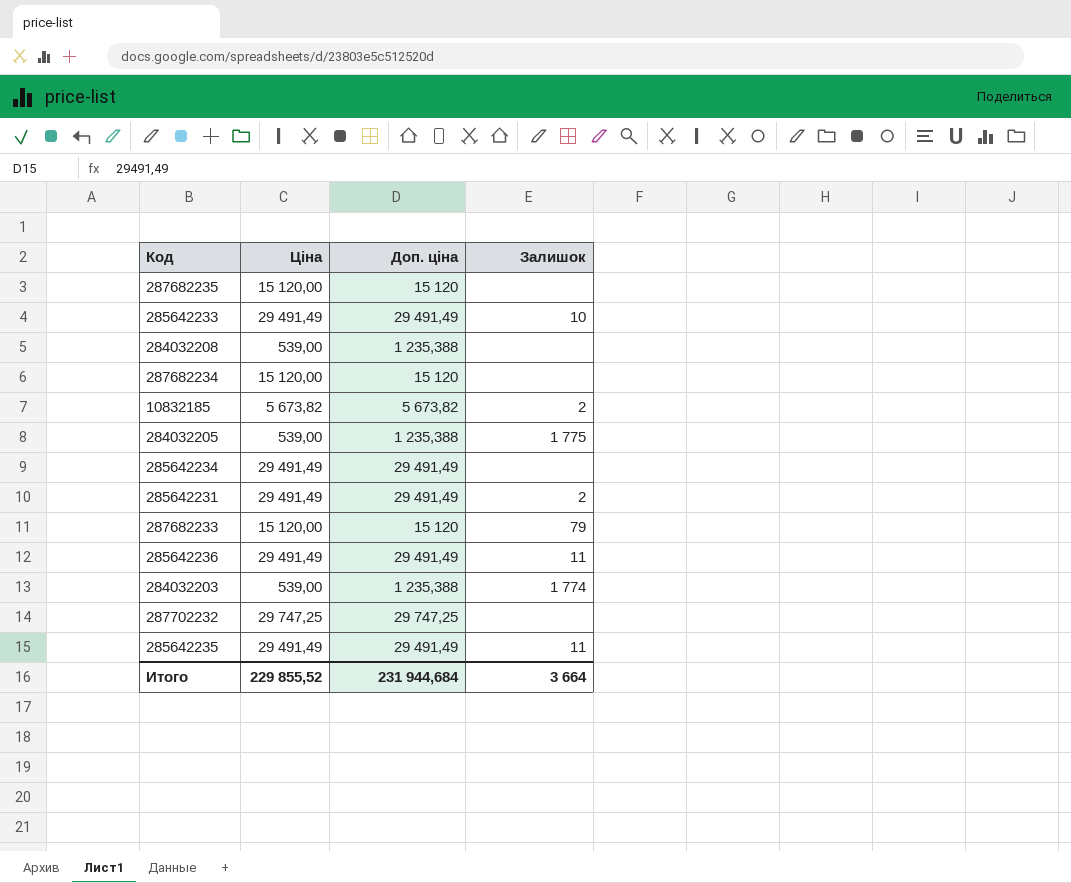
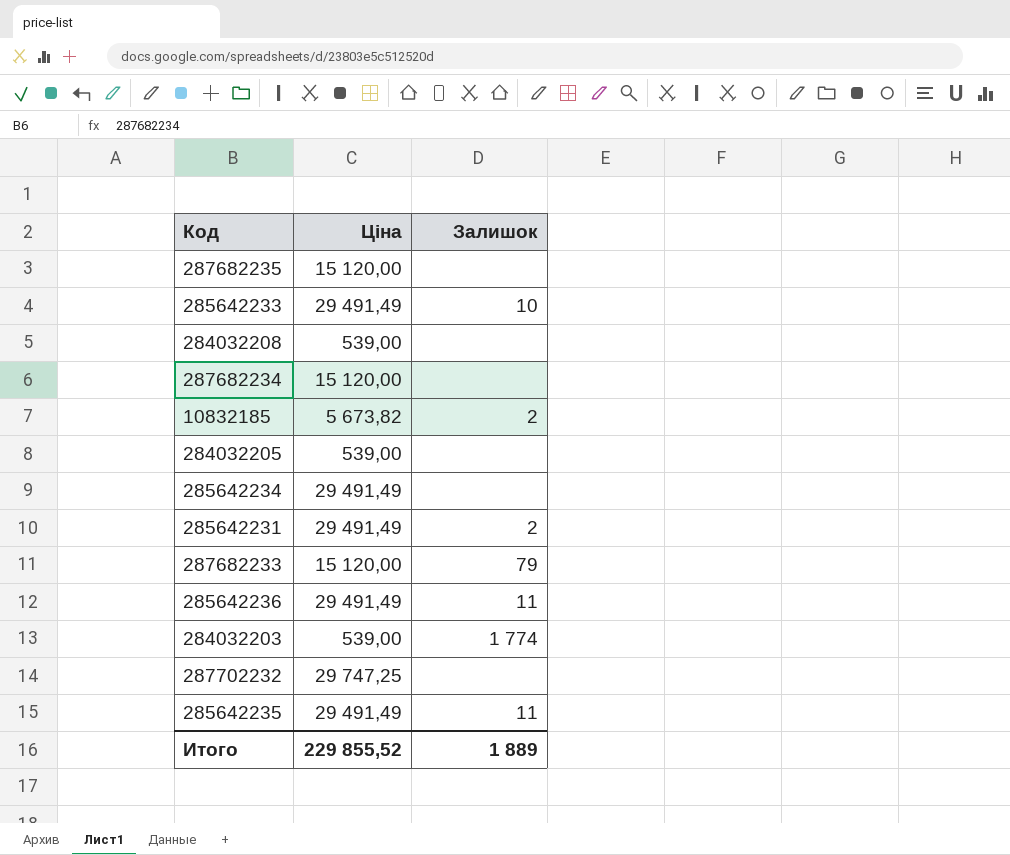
column Доп. ціна | position: 3 -> none
284032205 | Залишок: 1 775 -> none
Итого | Залишок: 3 664 -> 1 889

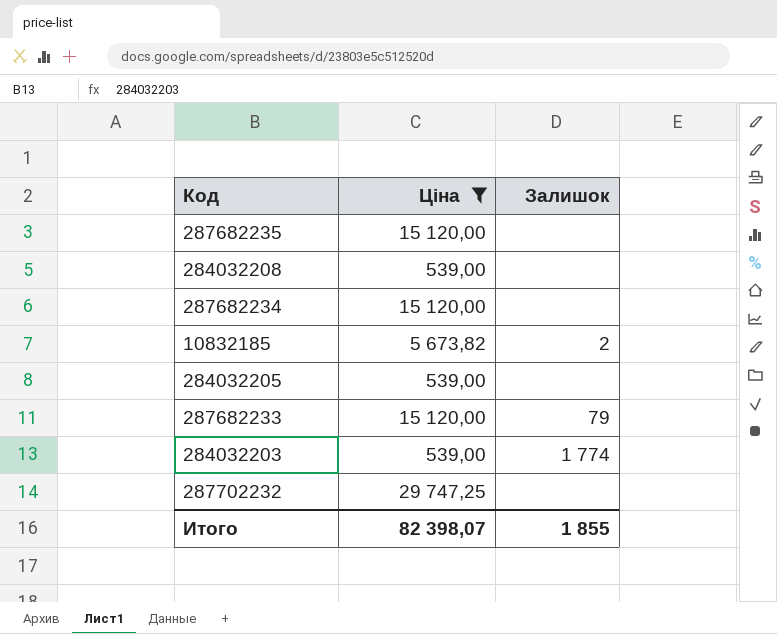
filter: none -> Ціна != 29 491,49
Итого | Ціна: 229 855,52 -> 82 398,07
Итого | Залишок: 1 889 -> 1 855

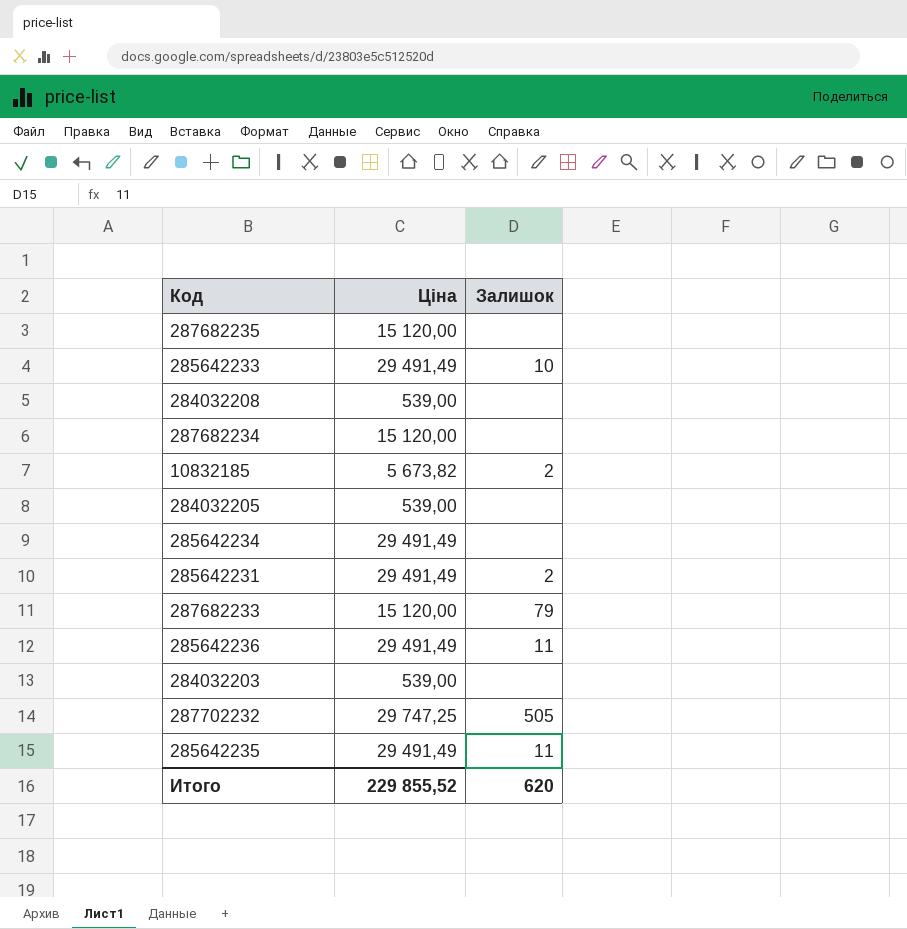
filter: Ціна != 29 491,49 -> none
284032203 | Залишок: 1 774 -> none
287702232 | Залишок: none -> 505
Итого | Ціна: 82 398,07 -> 229 855,52
Итого | Залишок: 1 855 -> 620

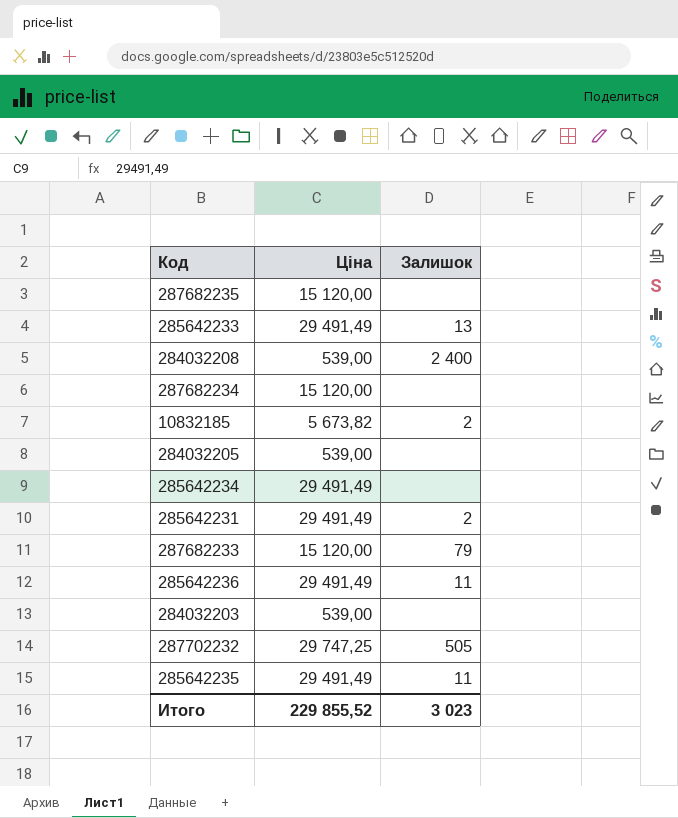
285642233 | Залишок: 10 -> 13
284032208 | Залишок: none -> 2 400
Итого | Залишок: 620 -> 3 023

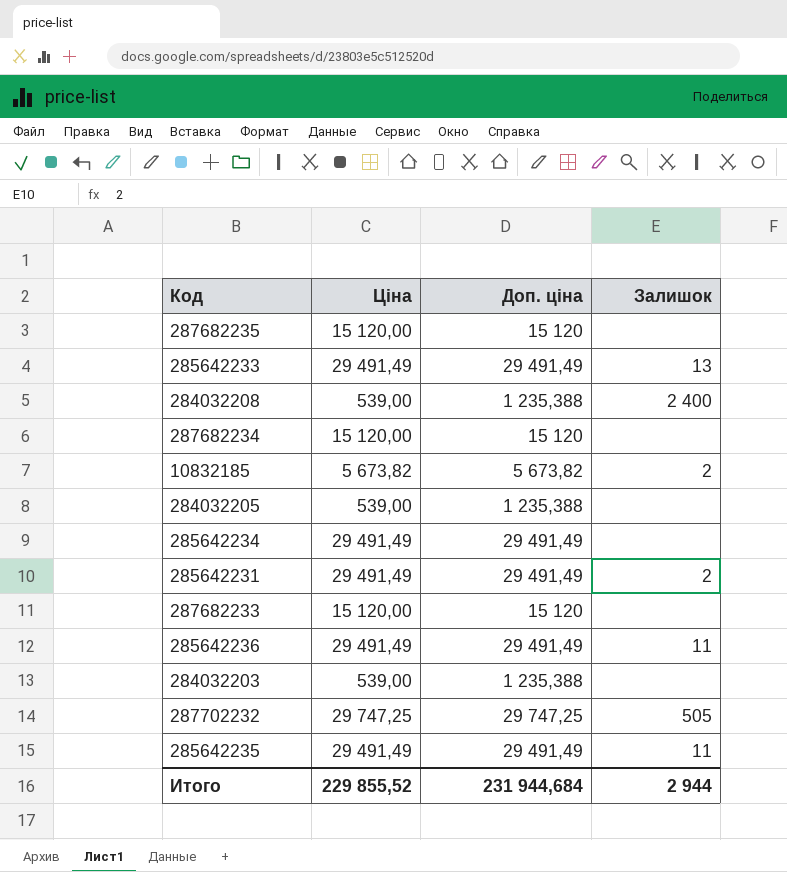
column Доп. ціна | position: none -> 3
287682233 | Залишок: 79 -> none
Итого | Залишок: 3 023 -> 2 944

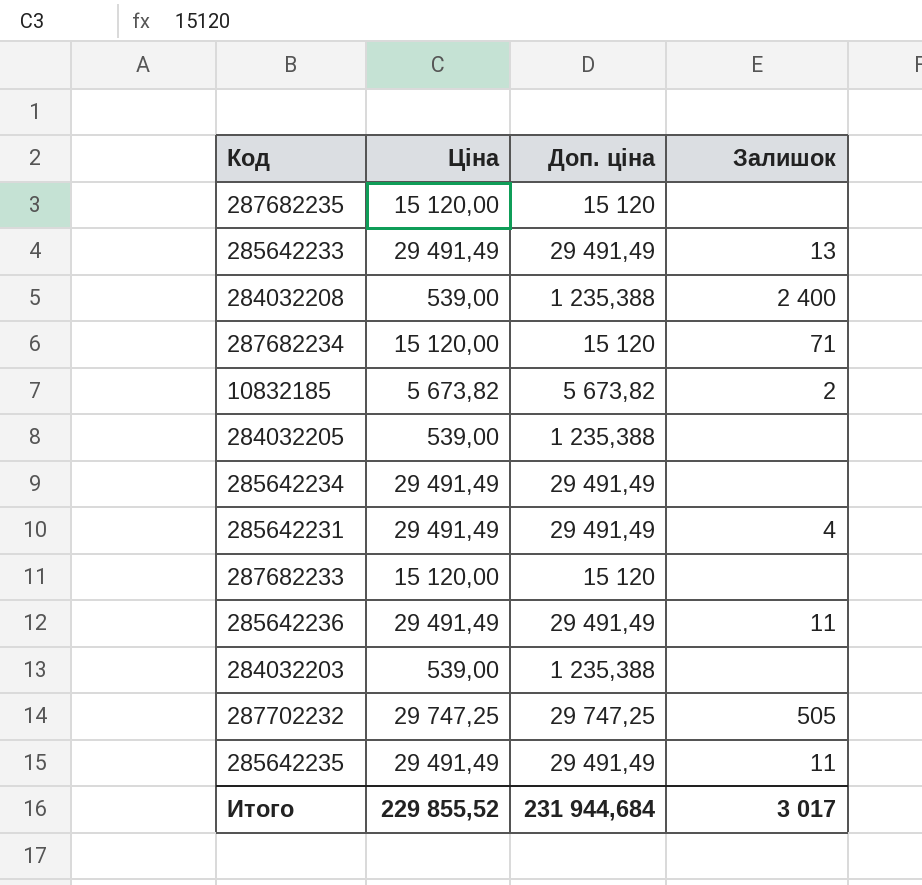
287682234 | Залишок: none -> 71
285642231 | Залишок: 2 -> 4
Итого | Залишок: 2 944 -> 3 017

